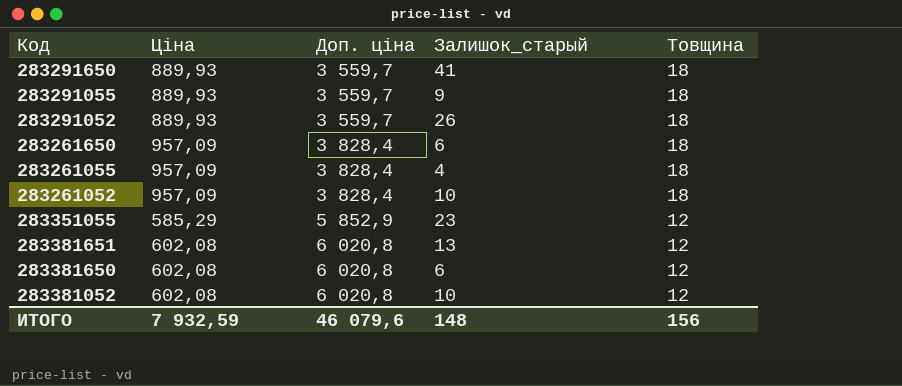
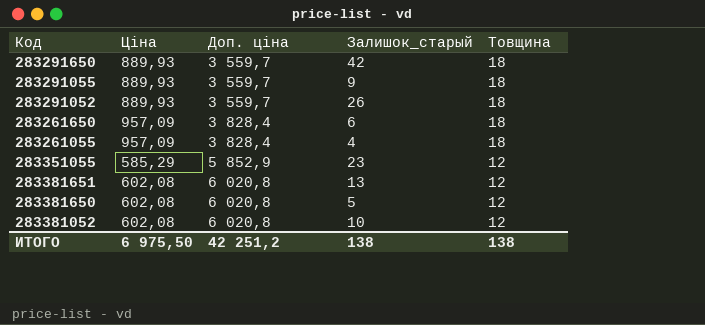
row 283261052: 957,09 | 3 828,4 | 10 | 18 -> none
283291650 | Залишок_старый: 41 -> 42
283381650 | Залишок_старый: 6 -> 5
ИТОГО | Ціна: 7 932,59 -> 6 975,50
ИТОГО | Доп. ціна: 46 079,6 -> 42 251,2
ИТОГО | Залишок_старый: 148 -> 138
ИТОГО | Товщина: 156 -> 138

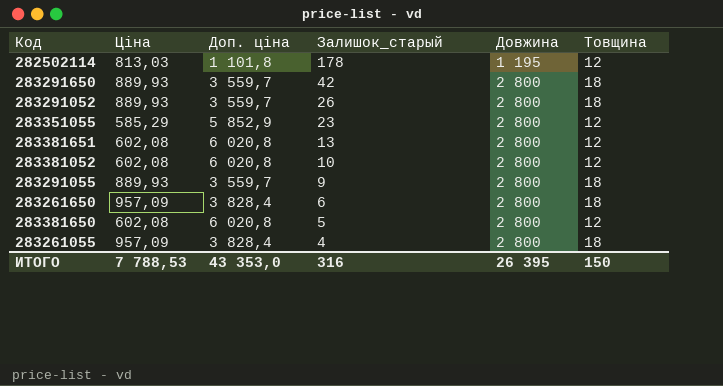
row order: Доп. ціна ascending -> Залишок_старый descending
column Довжина | position: none -> 5
row 282502114: none -> 813,03 | 1 101,8 | 178 | 1 195 | 12
ИТОГО | Ціна: 6 975,50 -> 7 788,53
ИТОГО | Доп. ціна: 42 251,2 -> 43 353,0
ИТОГО | Залишок_старый: 138 -> 316
ИТОГО | Товщина: 138 -> 150

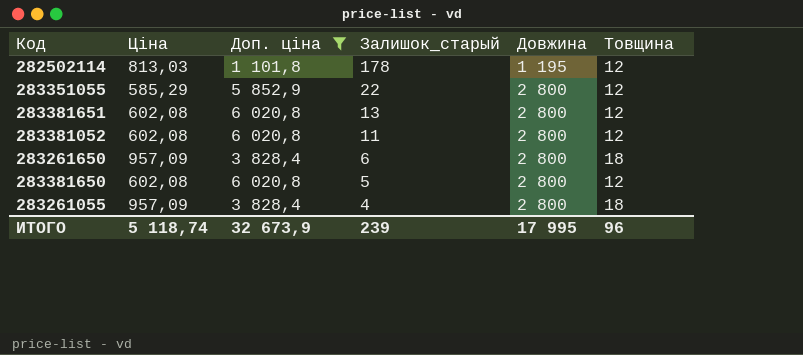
filter: none -> Доп. ціна != 3 559,7
283351055 | Залишок_старый: 23 -> 22
283381052 | Залишок_старый: 10 -> 11
ИТОГО | Ціна: 7 788,53 -> 5 118,74
ИТОГО | Доп. ціна: 43 353,0 -> 32 673,9
ИТОГО | Залишок_старый: 316 -> 239
ИТОГО | Довжина: 26 395 -> 17 995
ИТОГО | Товщина: 150 -> 96

